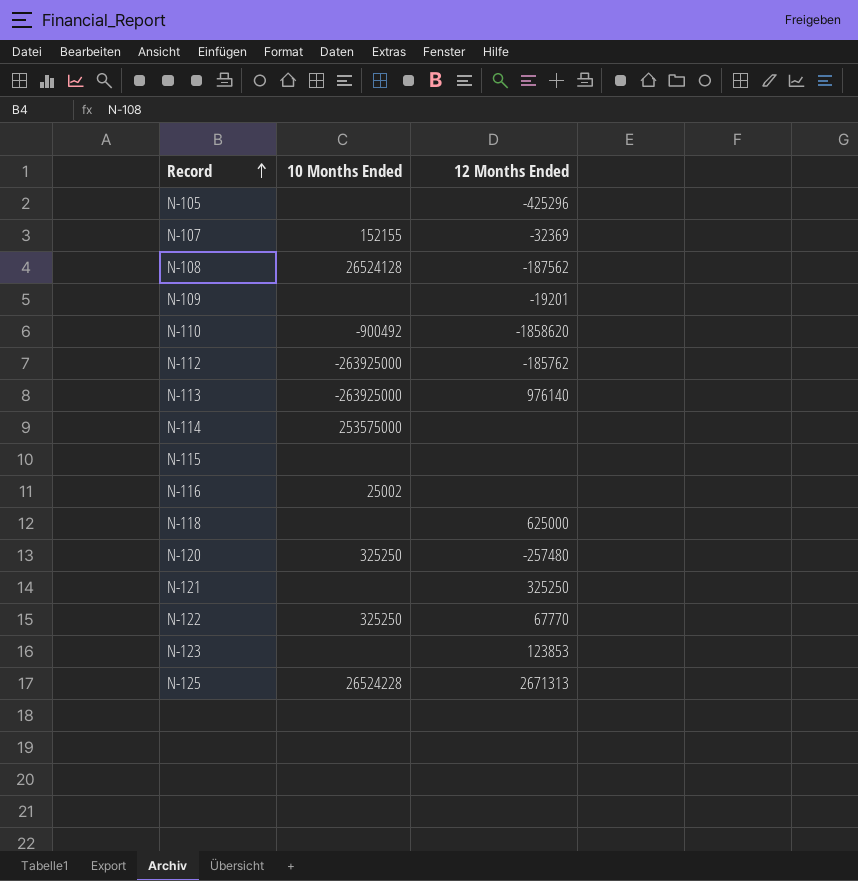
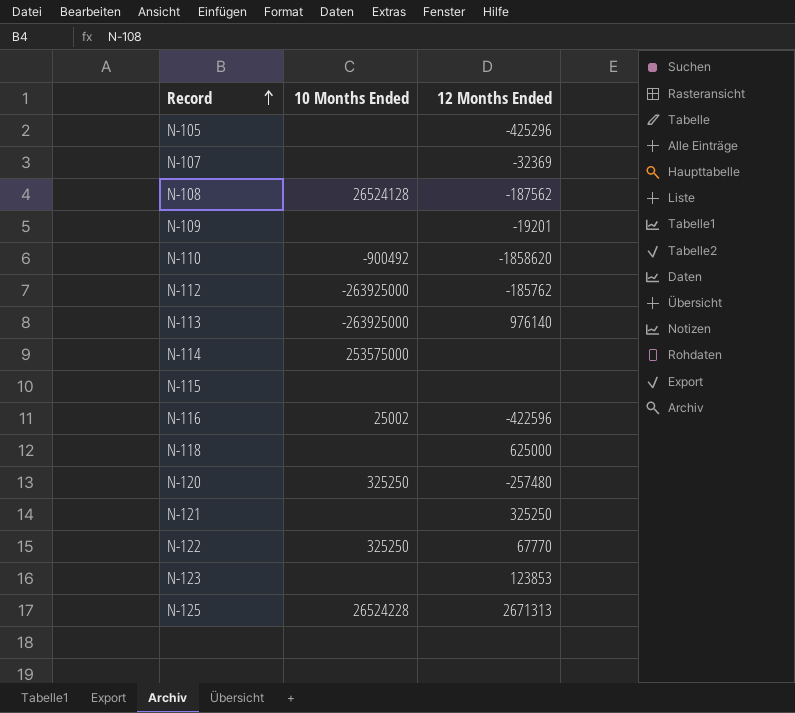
N-107 | 10 Months Ended: 152155 -> none
N-116 | 12 Months Ended: none -> -422596

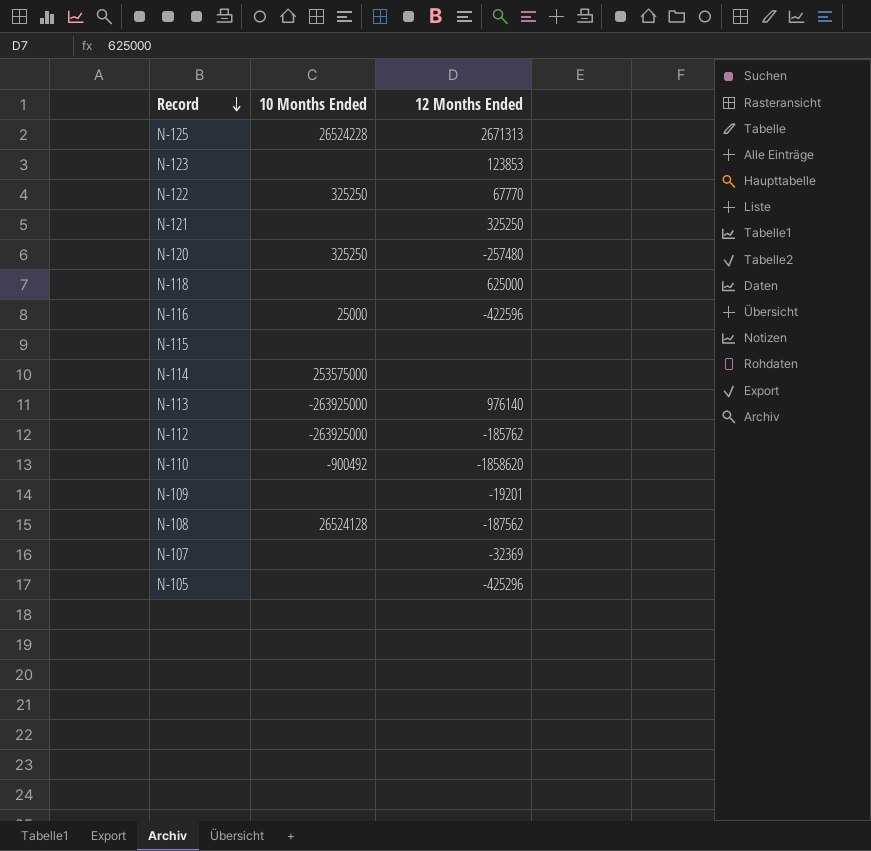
row order: Record ascending -> Record descending
N-116 | 10 Months Ended: 25002 -> 25000

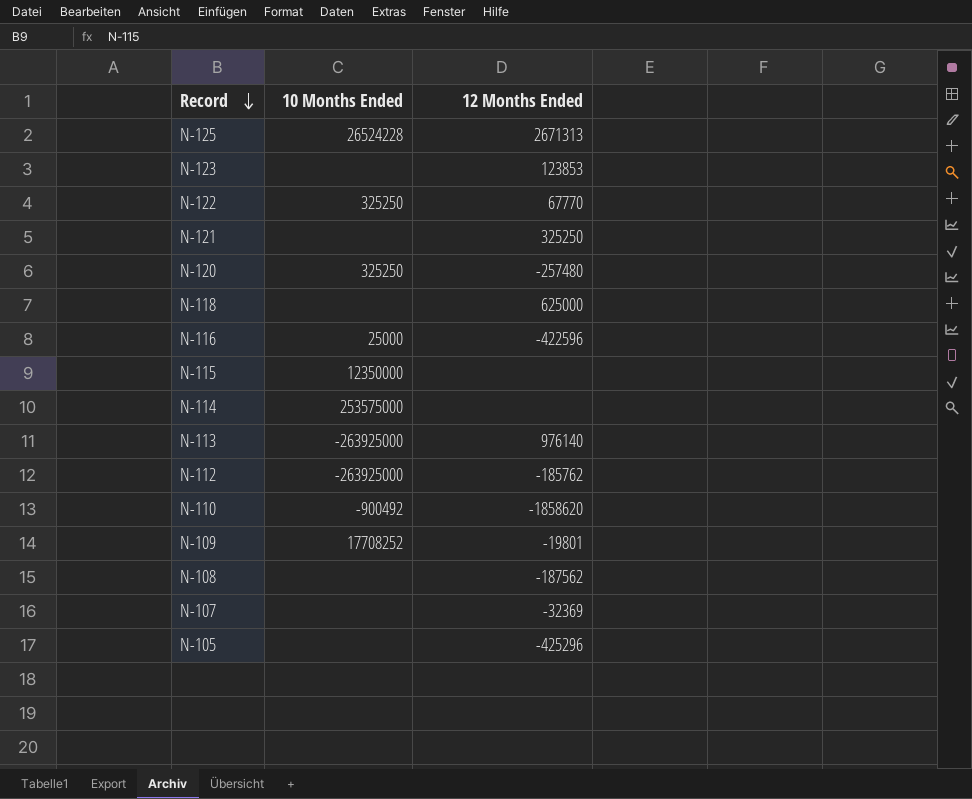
N-115 | 10 Months Ended: none -> 12350000
N-109 | 10 Months Ended: none -> 17708252
N-109 | 12 Months Ended: -19201 -> -19801
N-108 | 10 Months Ended: 26524128 -> none

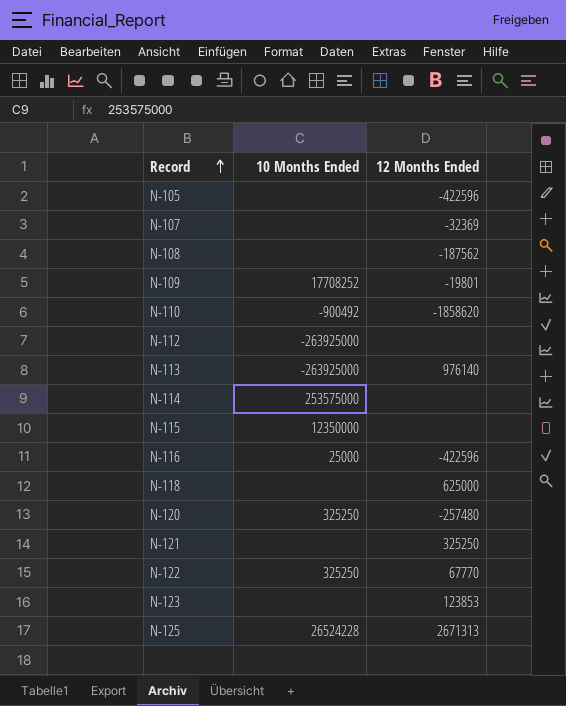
row order: Record descending -> Record ascending
N-105 | 12 Months Ended: -425296 -> -422596
N-112 | 12 Months Ended: -185762 -> none

